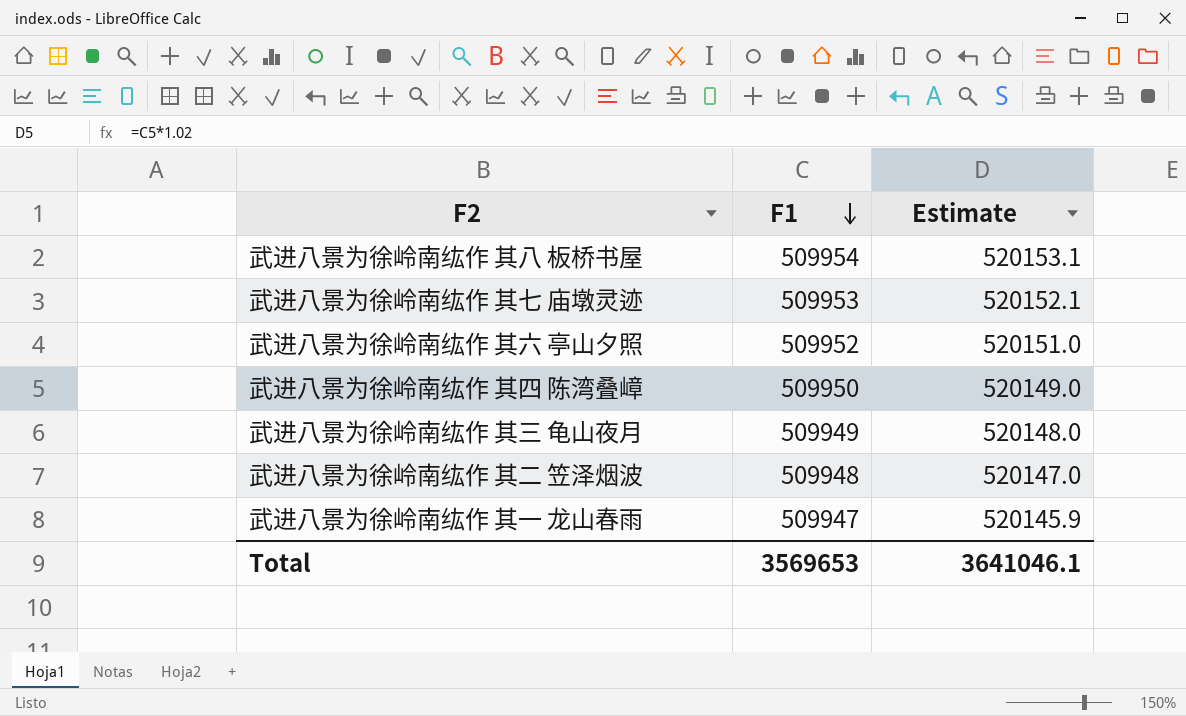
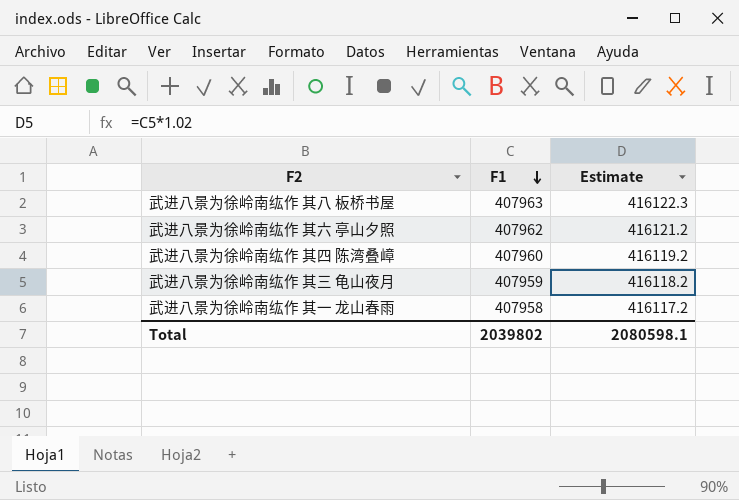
row 武进八景为徐岭南纮作 其七 庙墩灵迹: 509953 | 520152.1 -> none
row 武进八景为徐岭南纮作 其二 笠泽烟波: 509948 | 520147.0 -> none
武进八景为徐岭南纮作 其八 板桥书屋 | F1: 509954 -> 407963
武进八景为徐岭南纮作 其八 板桥书屋 | Estimate: 520153.1 -> 416122.3
武进八景为徐岭南纮作 其六 亭山夕照 | F1: 509952 -> 407962
武进八景为徐岭南纮作 其六 亭山夕照 | Estimate: 520151.0 -> 416121.2
武进八景为徐岭南纮作 其四 陈湾叠嶂 | F1: 509950 -> 407960
武进八景为徐岭南纮作 其四 陈湾叠嶂 | Estimate: 520149.0 -> 416119.2
武进八景为徐岭南纮作 其三 龟山夜月 | F1: 509949 -> 407959
武进八景为徐岭南纮作 其三 龟山夜月 | Estimate: 520148.0 -> 416118.2
武进八景为徐岭南纮作 其一 龙山春雨 | F1: 509947 -> 407958
武进八景为徐岭南纮作 其一 龙山春雨 | Estimate: 520145.9 -> 416117.2
Total | F1: 3569653 -> 2039802
Total | Estimate: 3641046.1 -> 2080598.1

